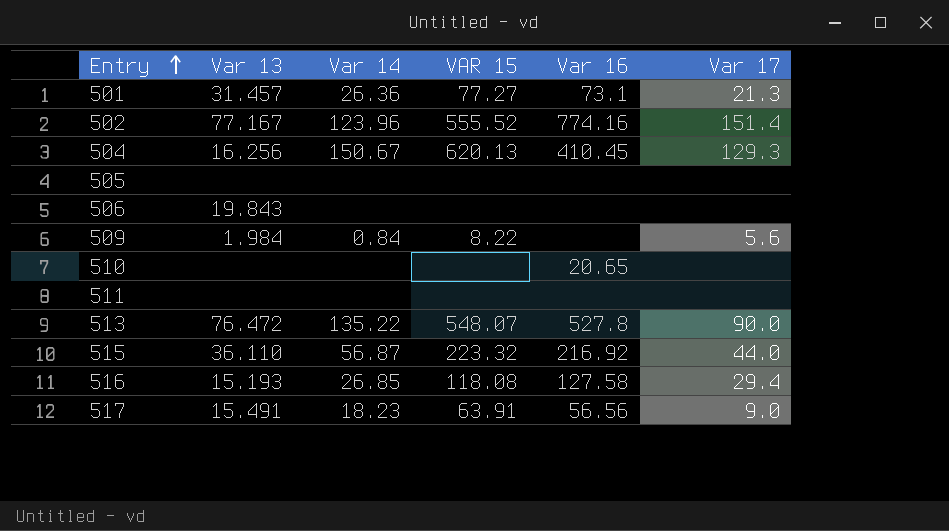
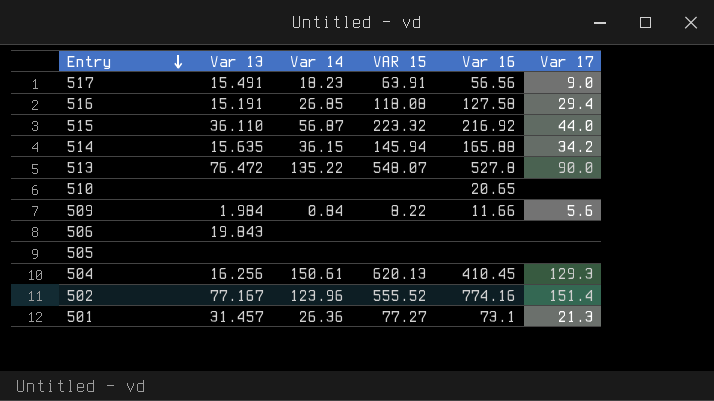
row order: Entry ascending -> Entry descending
row 511: none | none | none | none | none -> none
516 | Var 13: 15.193 -> 15.191
row 514: none -> 15.635 | 36.15 | 145.94 | 165.88 | 34.2
509 | Var 16: none -> 11.66
504 | Var 14: 150.67 -> 150.61

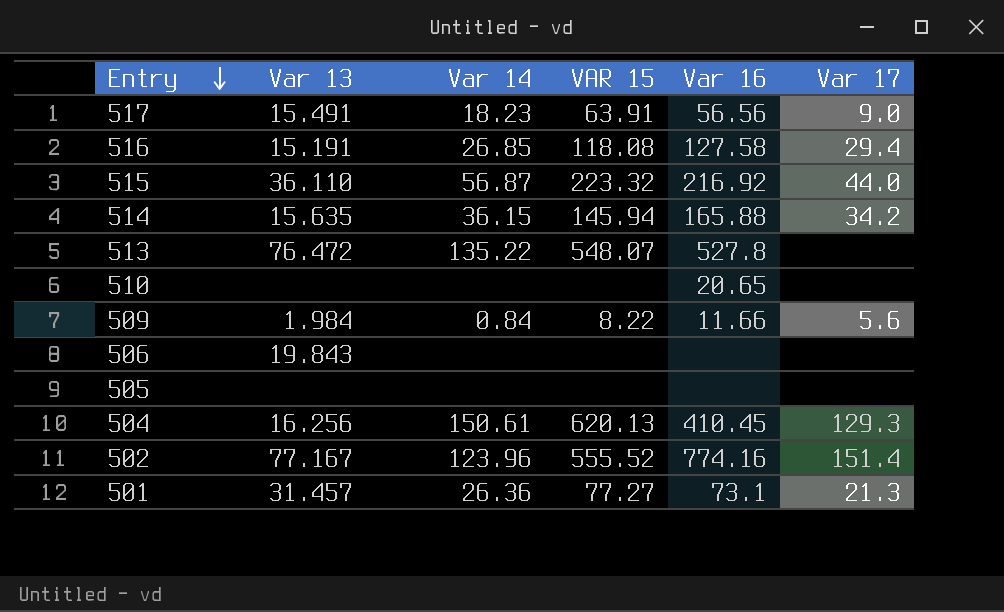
513 | Var 17: 90.0 -> none

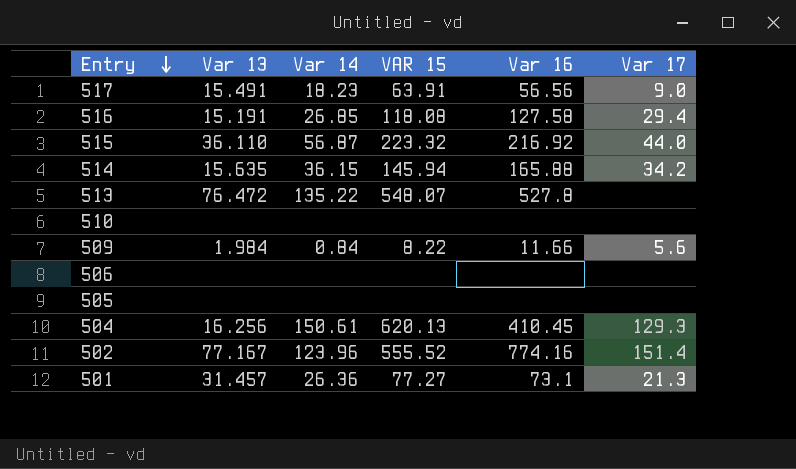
510 | Var 16: 20.65 -> none
506 | Var 13: 19.843 -> none

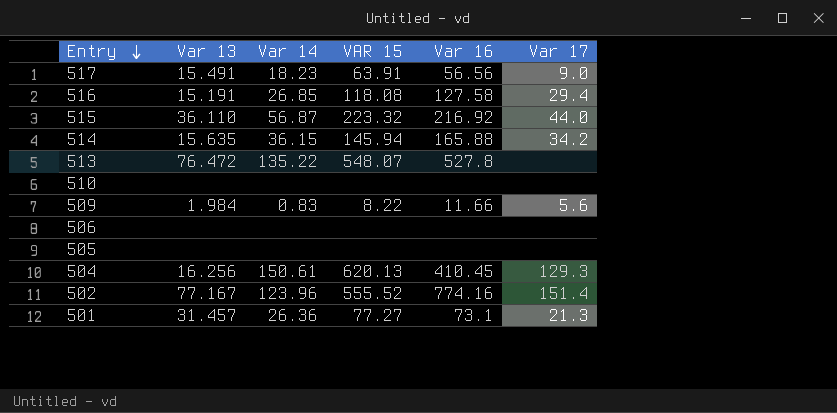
509 | Var 14: 0.84 -> 0.83

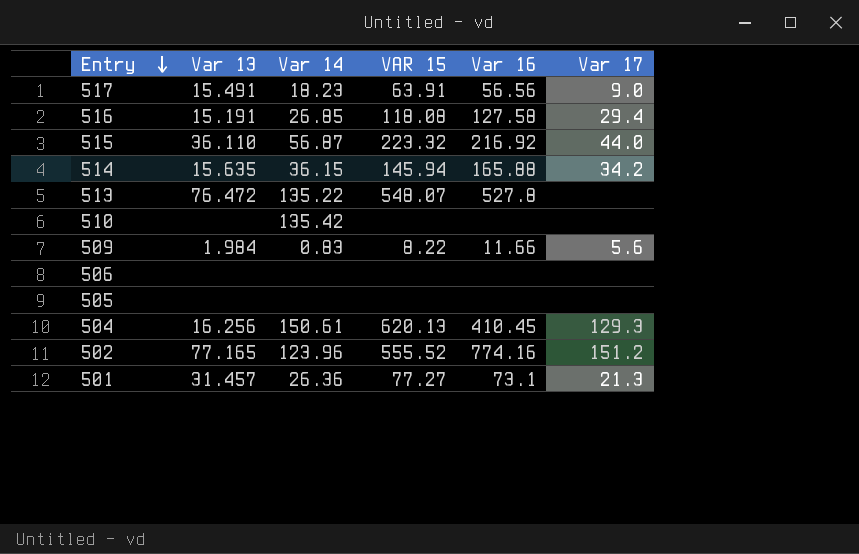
510 | Var 14: none -> 135.42
502 | Var 13: 77.167 -> 77.165
502 | Var 17: 151.4 -> 151.2

